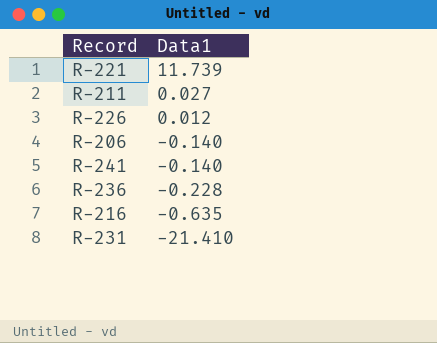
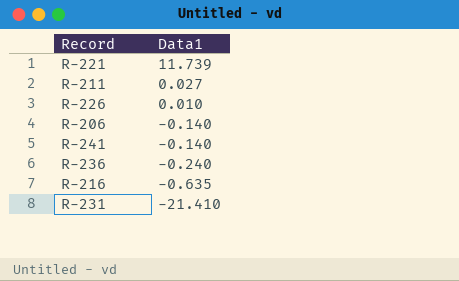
R-226 | Data1: 0.012 -> 0.010
R-236 | Data1: -0.228 -> -0.240

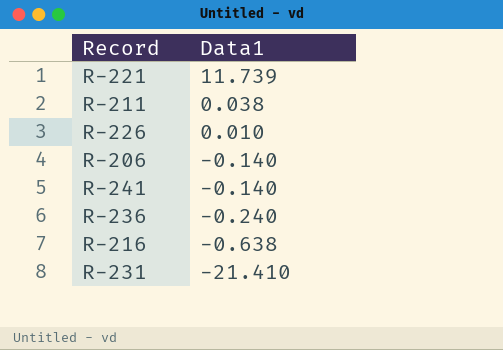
R-211 | Data1: 0.027 -> 0.038
R-216 | Data1: -0.635 -> -0.638

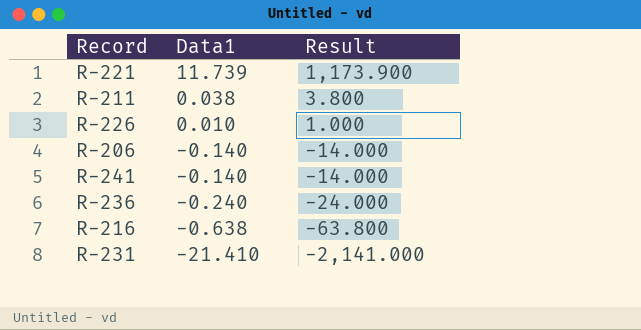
column Result | formula: none -> [Data1] * 100

